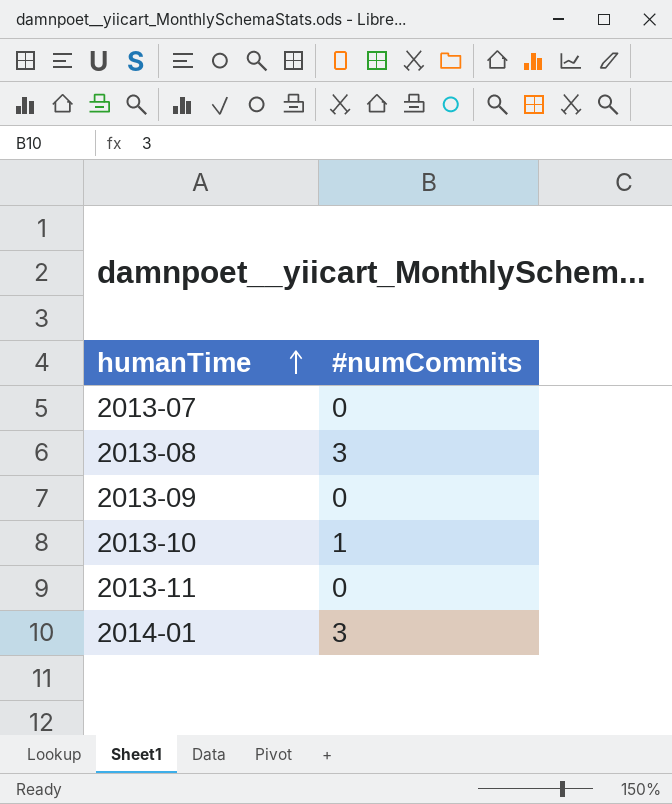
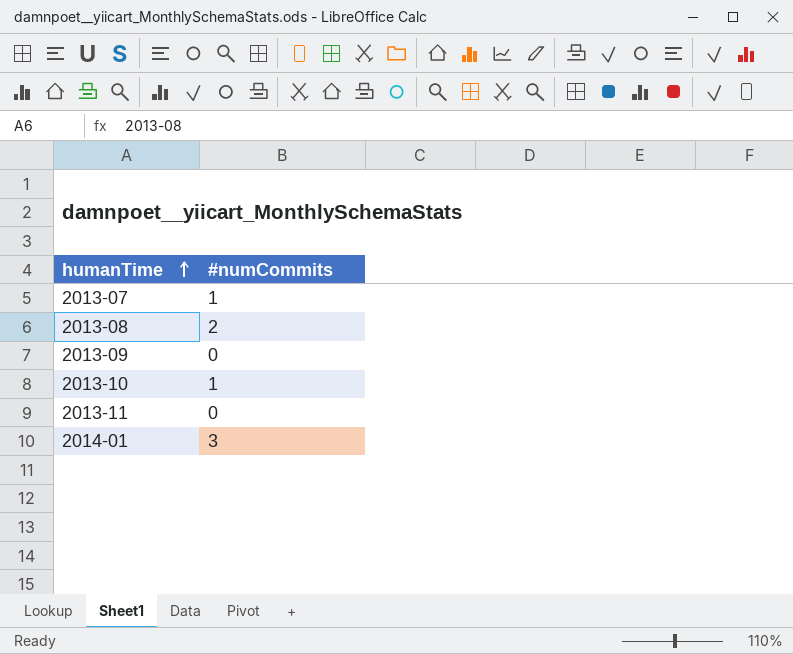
2013-07 | #numCommits: 0 -> 1
2013-08 | #numCommits: 3 -> 2

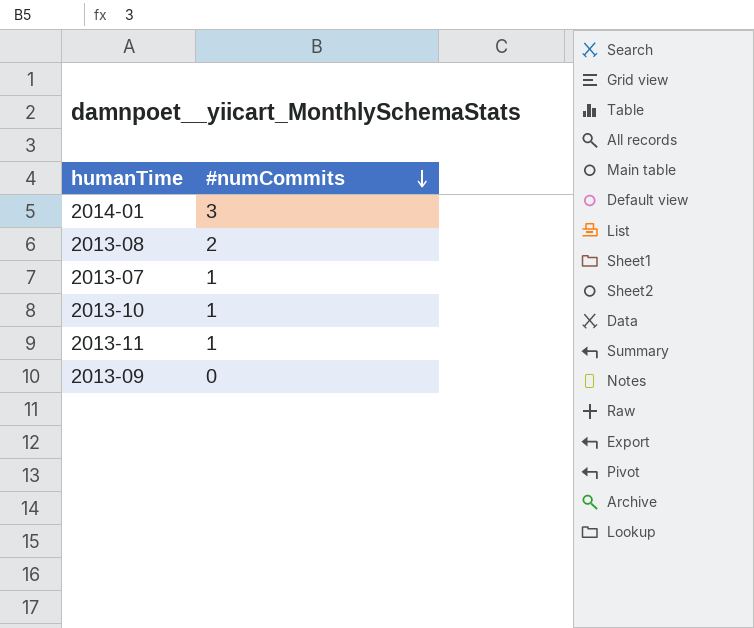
row order: humanTime ascending -> #numCommits descending
2013-11 | #numCommits: 0 -> 1

